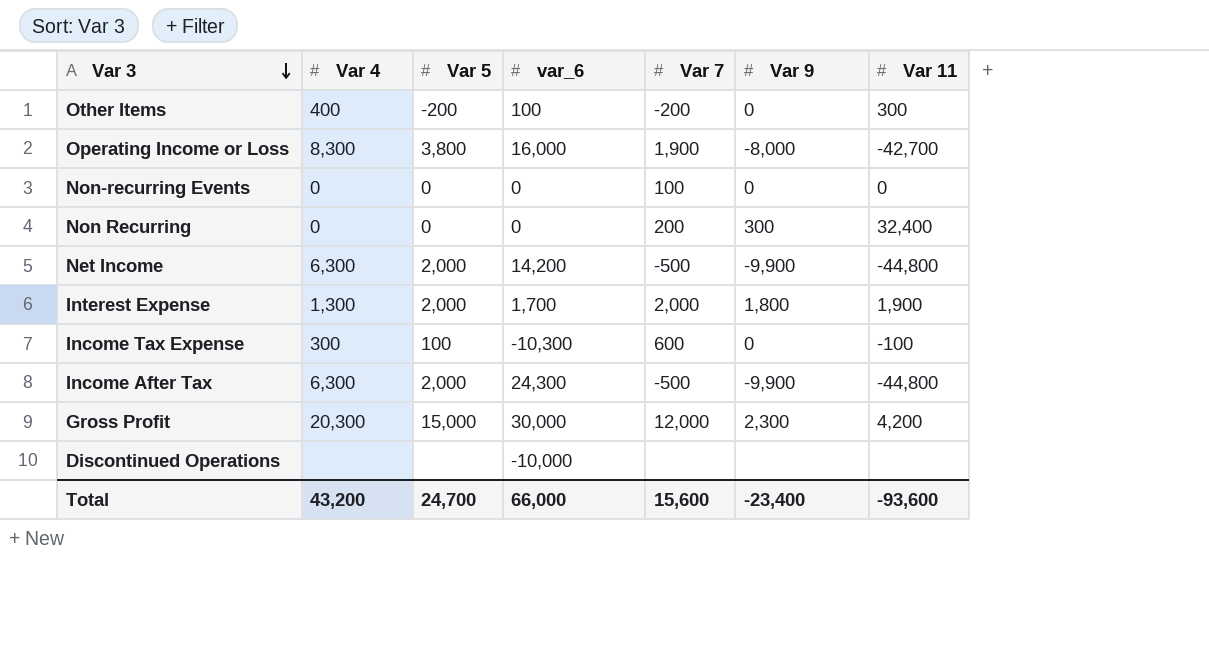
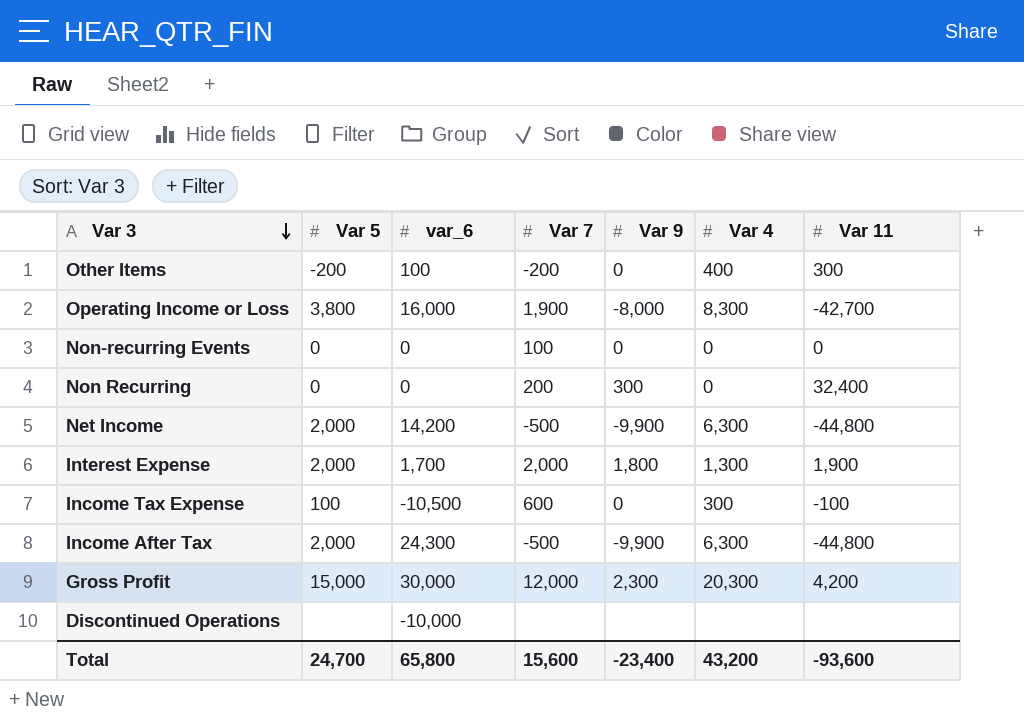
column Var 4 | position: 2 -> 6
Income Tax Expense | var_6: -10,300 -> -10,500
Total | var_6: 66,000 -> 65,800

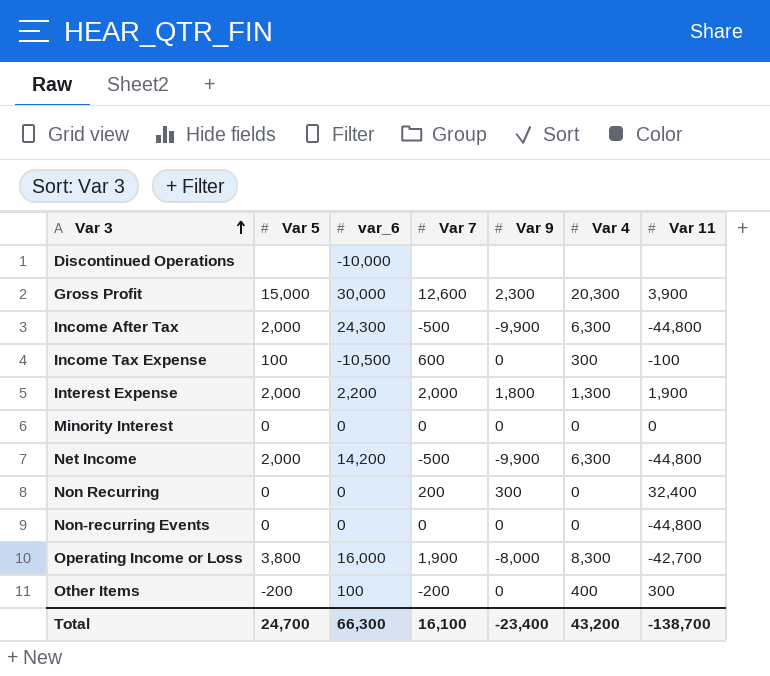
row order: Var 3 descending -> Var 3 ascending
Gross Profit | Var 7: 12,000 -> 12,600
Gross Profit | Var 11: 4,200 -> 3,900
Interest Expense | var_6: 1,700 -> 2,200
row Minority Interest: none -> 0 | 0 | 0 | 0 | 0 | 0
Non-recurring Events | Var 7: 100 -> 0
Non-recurring Events | Var 11: 0 -> -44,800
Total | var_6: 65,800 -> 66,300
Total | Var 7: 15,600 -> 16,100
Total | Var 11: -93,600 -> -138,700

